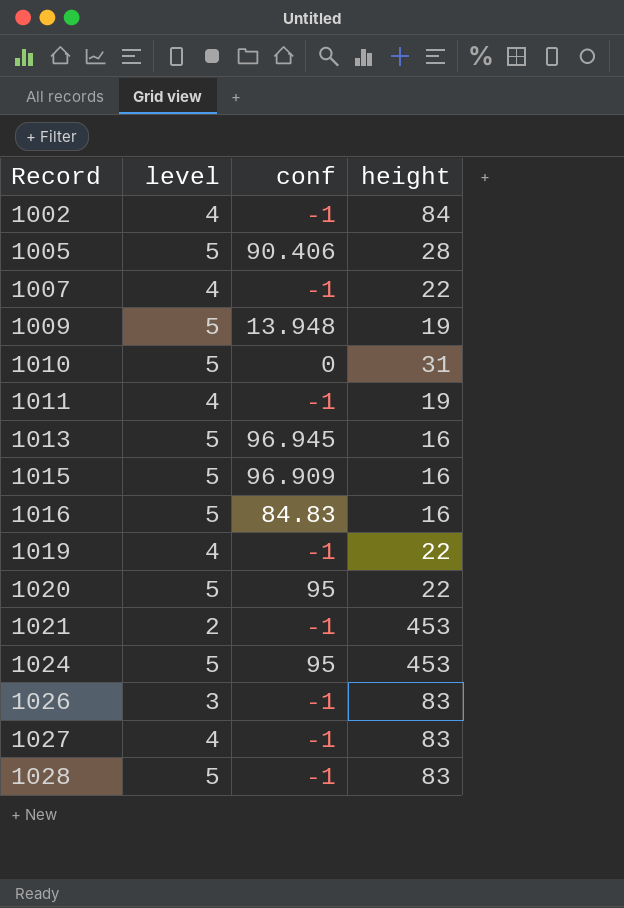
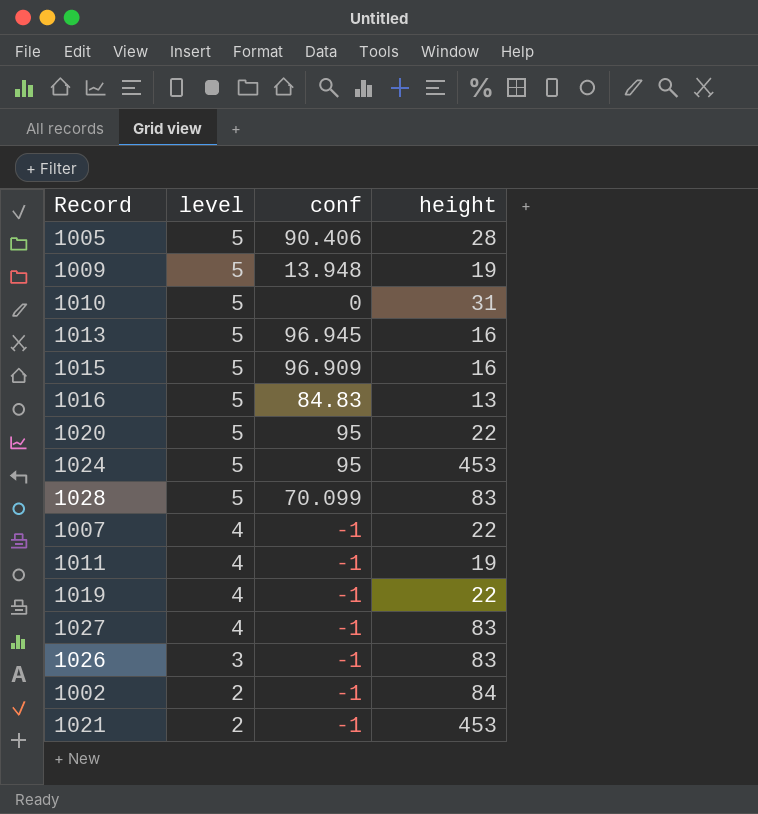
row order: Record ascending -> level descending
1016 | height: 16 -> 13
1028 | conf: -1 -> 70.099
1002 | level: 4 -> 2

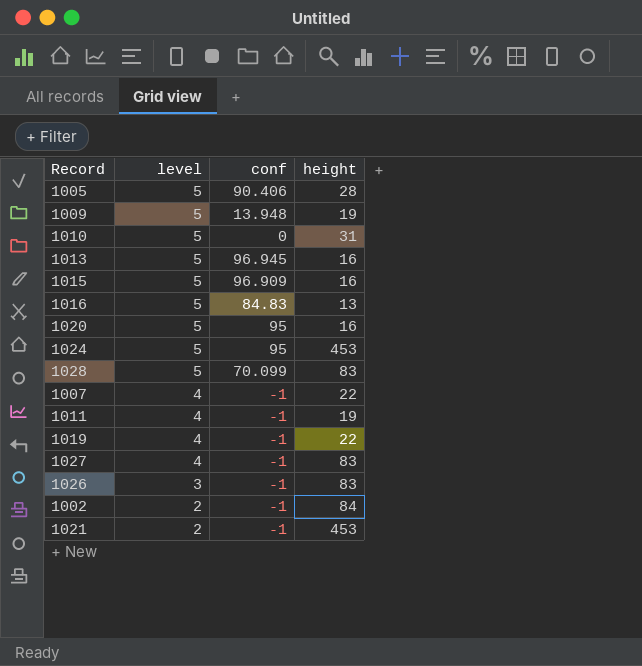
1020 | height: 22 -> 16

